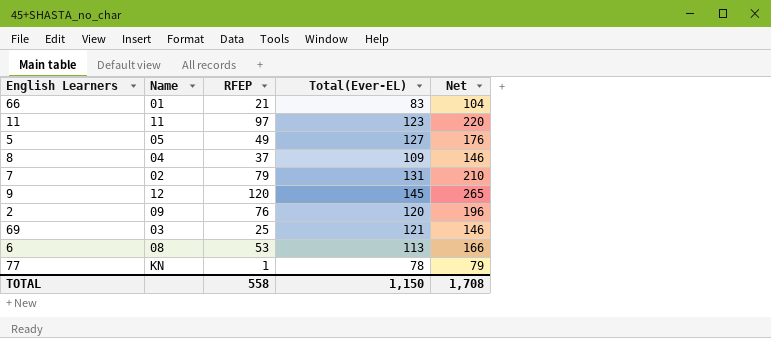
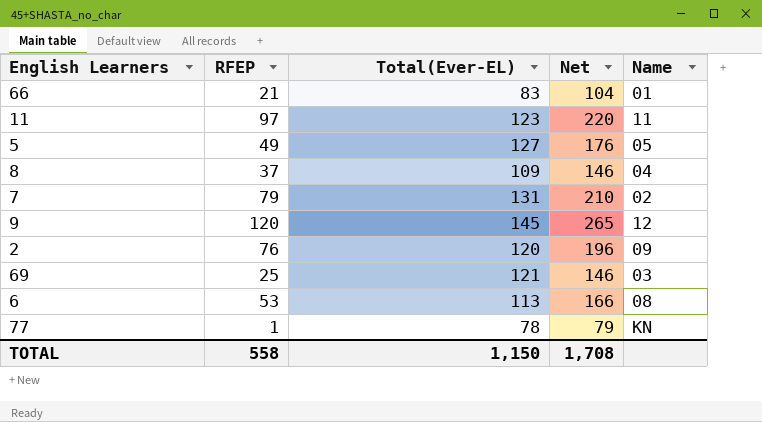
column Name | position: 2 -> 5

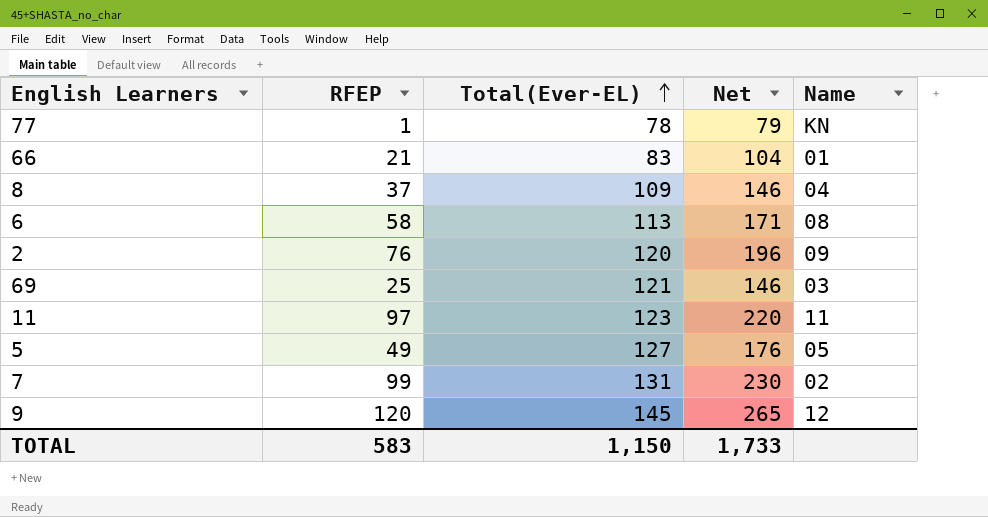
row order: none -> Total(Ever-EL) ascending
6 | RFEP: 53 -> 58
6 | Net: 166 -> 171
7 | RFEP: 79 -> 99
7 | Net: 210 -> 230
TOTAL | RFEP: 558 -> 583
TOTAL | Net: 1,708 -> 1,733

